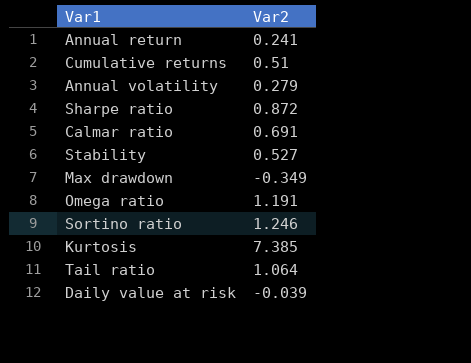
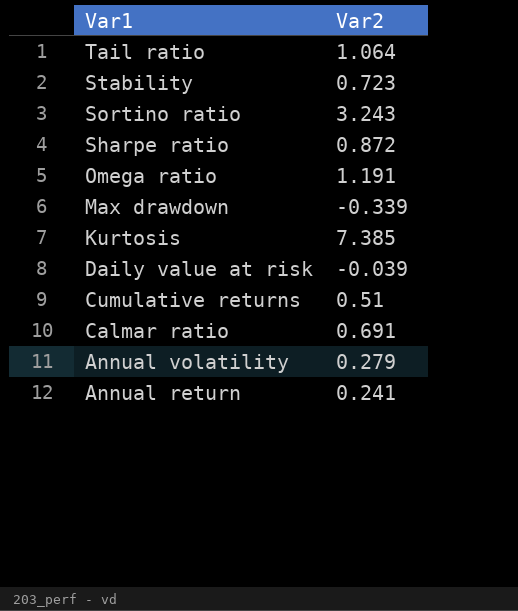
row order: none -> Var1 descending
Stability | Var2: 0.527 -> 0.723
Sortino ratio | Var2: 1.246 -> 3.243
Max drawdown | Var2: -0.349 -> -0.339

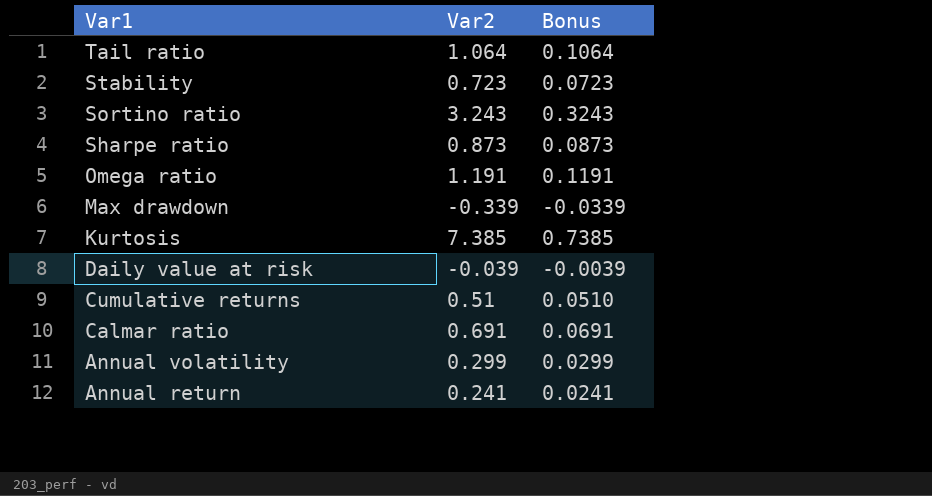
column Bonus | formula: none -> [Var2] * 0.1
Sharpe ratio | Var2: 0.872 -> 0.873
Annual volatility | Var2: 0.279 -> 0.299

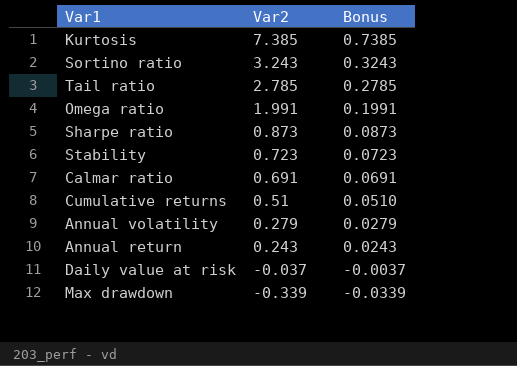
row order: Var1 descending -> Var2 descending
Tail ratio | Var2: 1.064 -> 2.785
Tail ratio | Bonus: 0.1064 -> 0.2785
Omega ratio | Var2: 1.191 -> 1.991
Omega ratio | Bonus: 0.1191 -> 0.1991
Annual volatility | Var2: 0.299 -> 0.279
Annual volatility | Bonus: 0.0299 -> 0.0279
Annual return | Var2: 0.241 -> 0.243
Annual return | Bonus: 0.0241 -> 0.0243
Daily value at risk | Var2: -0.039 -> -0.037
Daily value at risk | Bonus: -0.0039 -> -0.0037

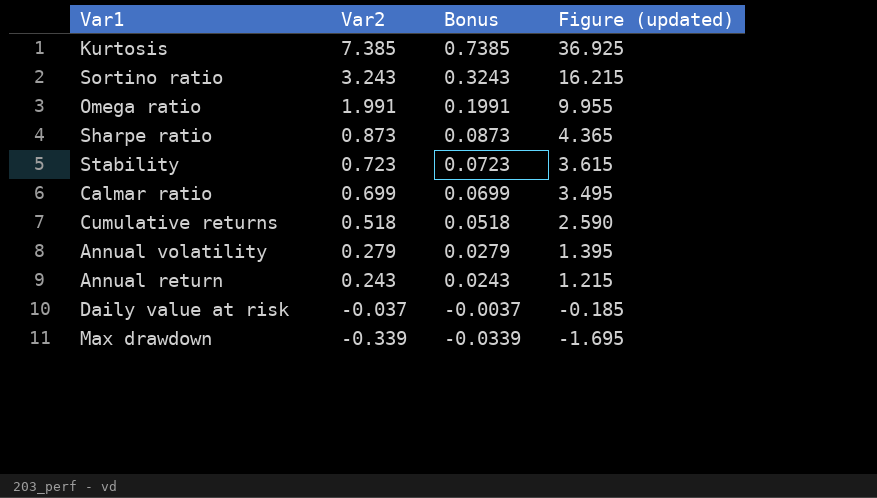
column Figure (updated) | formula: none -> [Var2] * 5
row Tail ratio: 2.785 | 0.2785 -> none
Calmar ratio | Var2: 0.691 -> 0.699
Calmar ratio | Bonus: 0.0691 -> 0.0699
Cumulative returns | Var2: 0.51 -> 0.518
Cumulative returns | Bonus: 0.0510 -> 0.0518

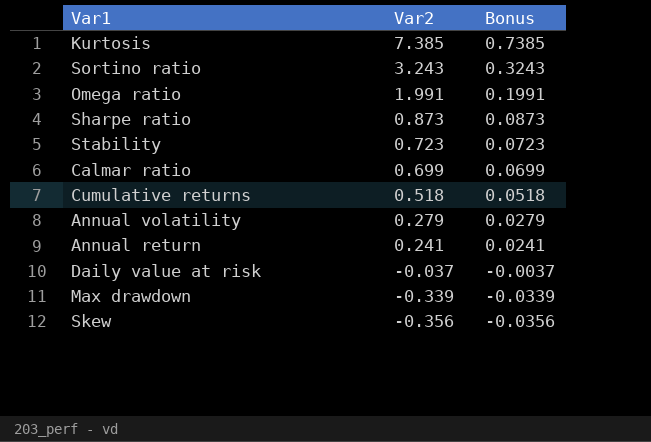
column Figure (updated) | formula: [Var2] * 5 -> none
Annual return | Var2: 0.243 -> 0.241
Annual return | Bonus: 0.0243 -> 0.0241
row Skew: none -> -0.356 | -0.0356

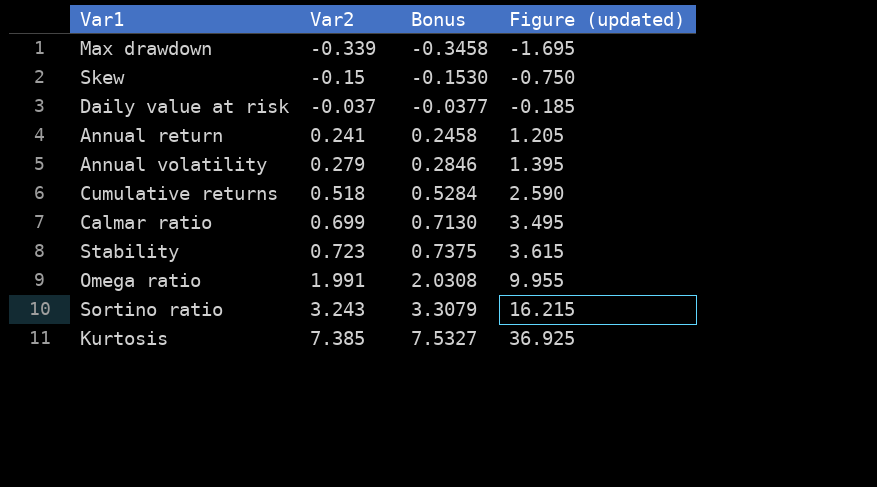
row order: Var2 descending -> Var2 ascending
column Bonus | formula: [Var2] * 0.1 -> [Var2] * 1.02
column Figure (updated) | formula: none -> [Var2] * 5
row Sharpe ratio: 0.873 | 0.0873 -> none
Skew | Var2: -0.356 -> -0.15

